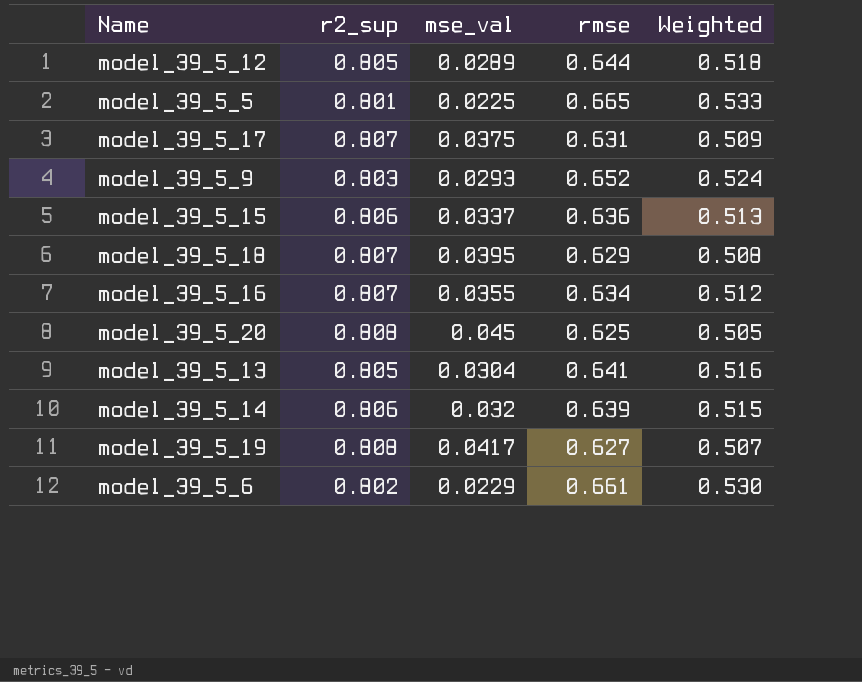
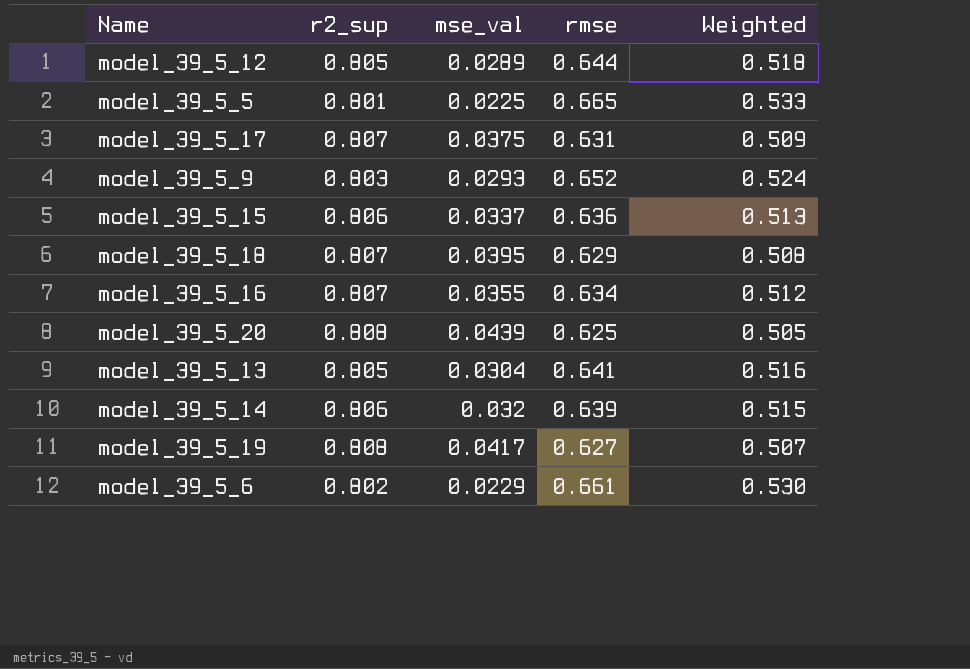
model_39_5_20 | mse_val: 0.045 -> 0.0439

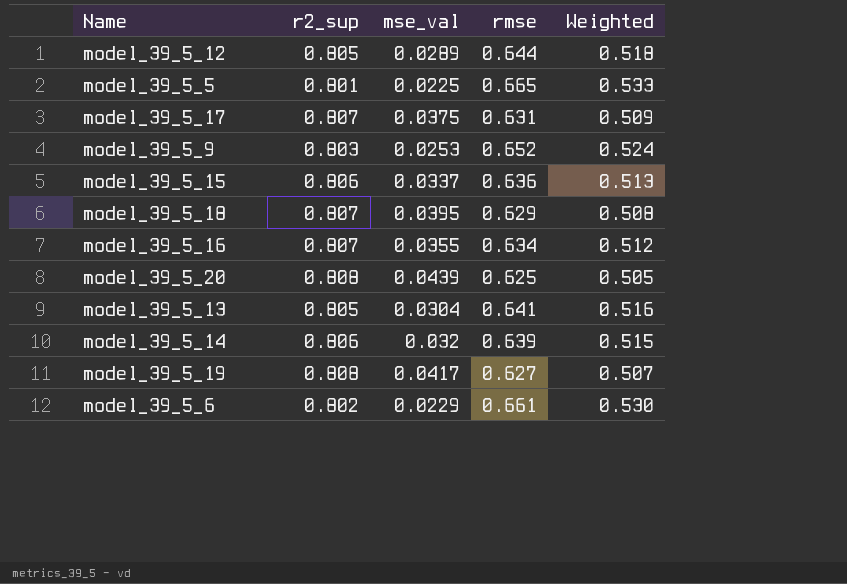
model_39_5_9 | mse_val: 0.0293 -> 0.0253

